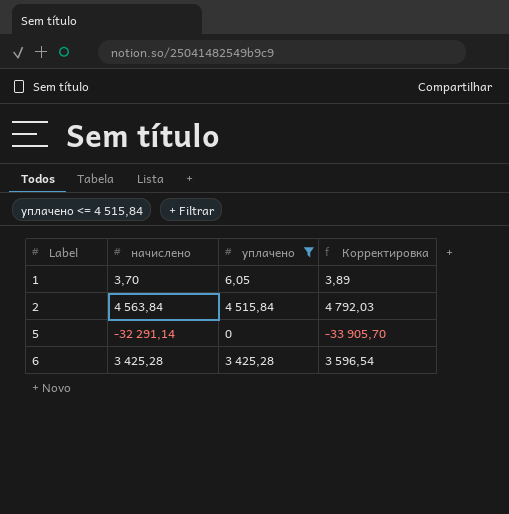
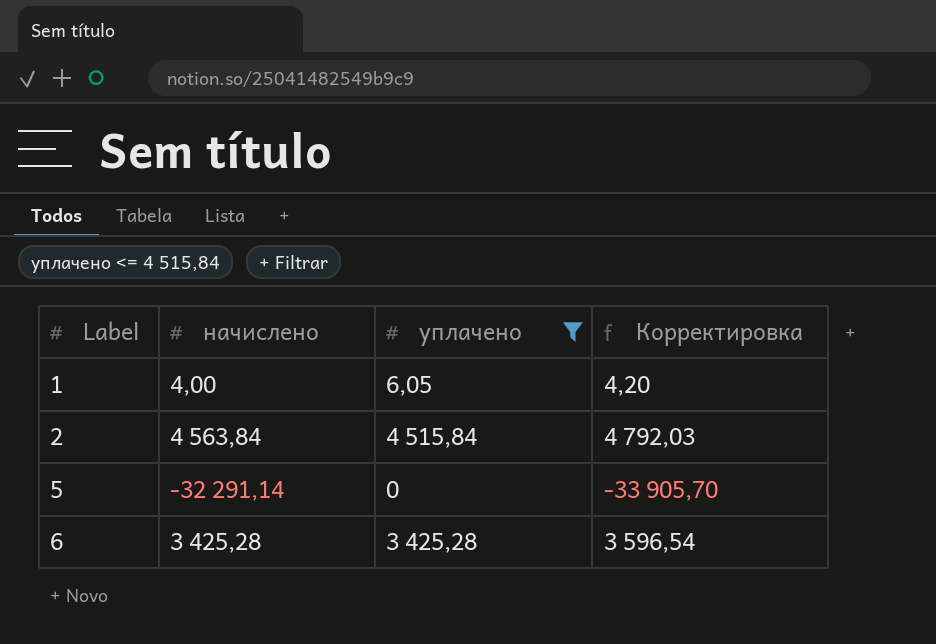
1 | начислено: 3,70 -> 4,00
1 | Корректировка: 3,89 -> 4,20

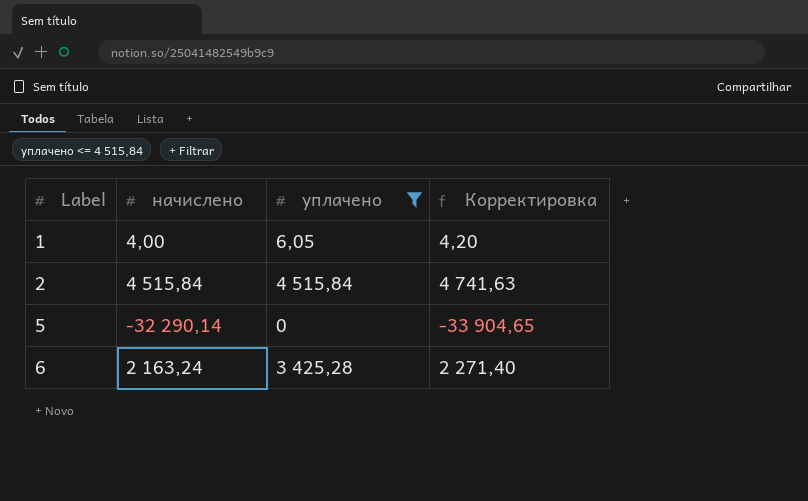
2 | начислено: 4 563,84 -> 4 515,84
2 | Корректировка: 4 792,03 -> 4 741,63
5 | начислено: -32 291,14 -> -32 290,14
5 | Корректировка: -33 905,70 -> -33 904,65
6 | начислено: 3 425,28 -> 2 163,24
6 | Корректировка: 3 596,54 -> 2 271,40

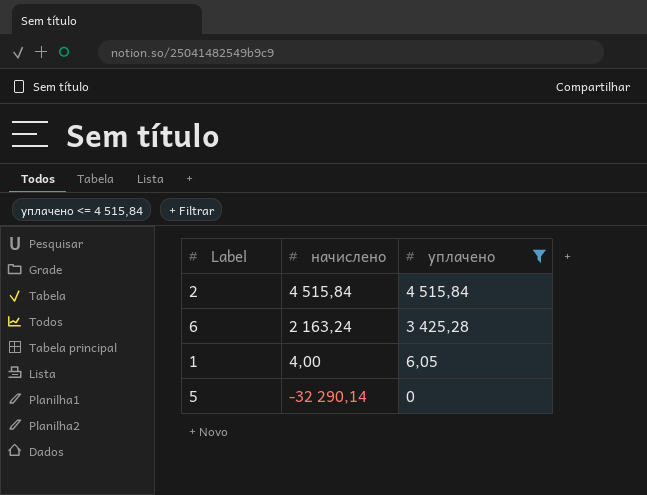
row order: Label ascending -> начислено descending
column Корректировка | formula: [начислено] * 1,05 -> none

